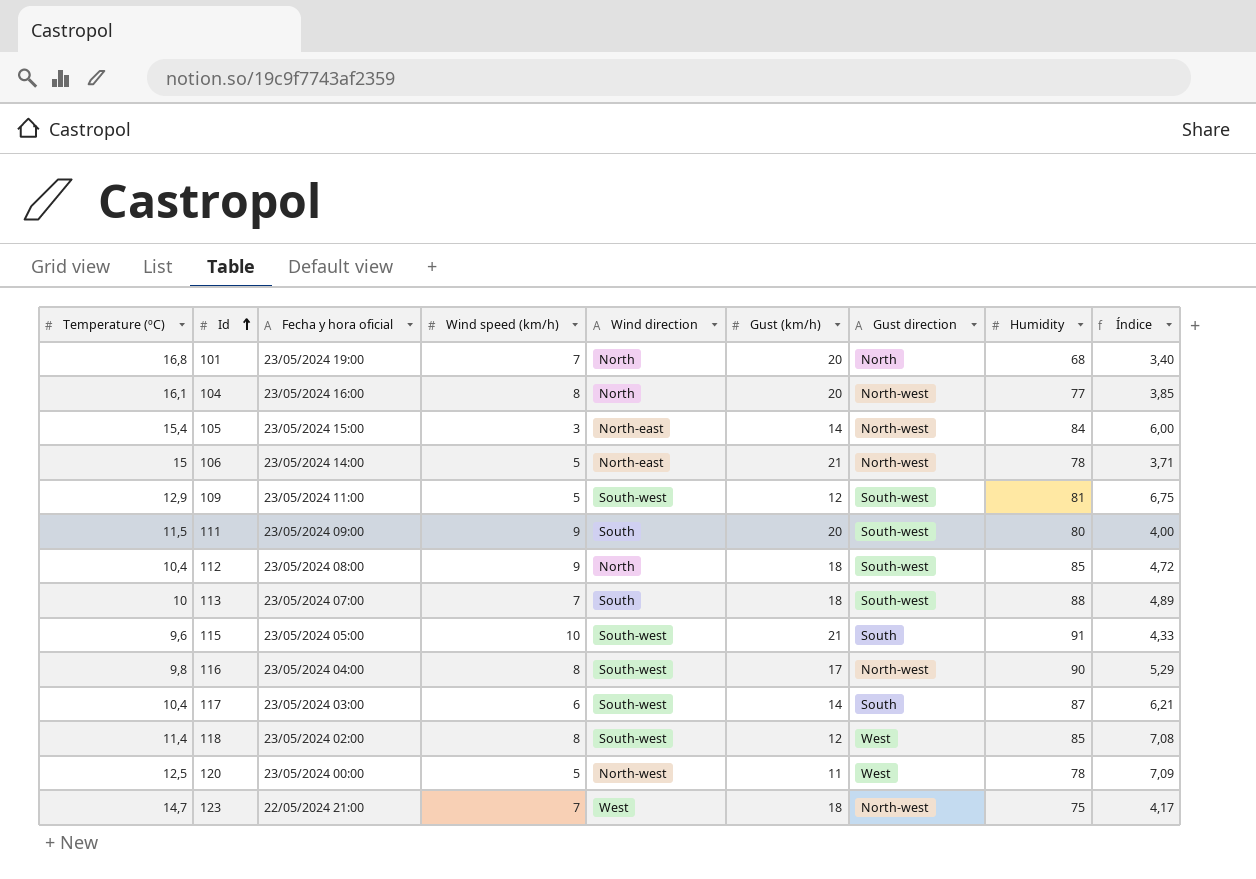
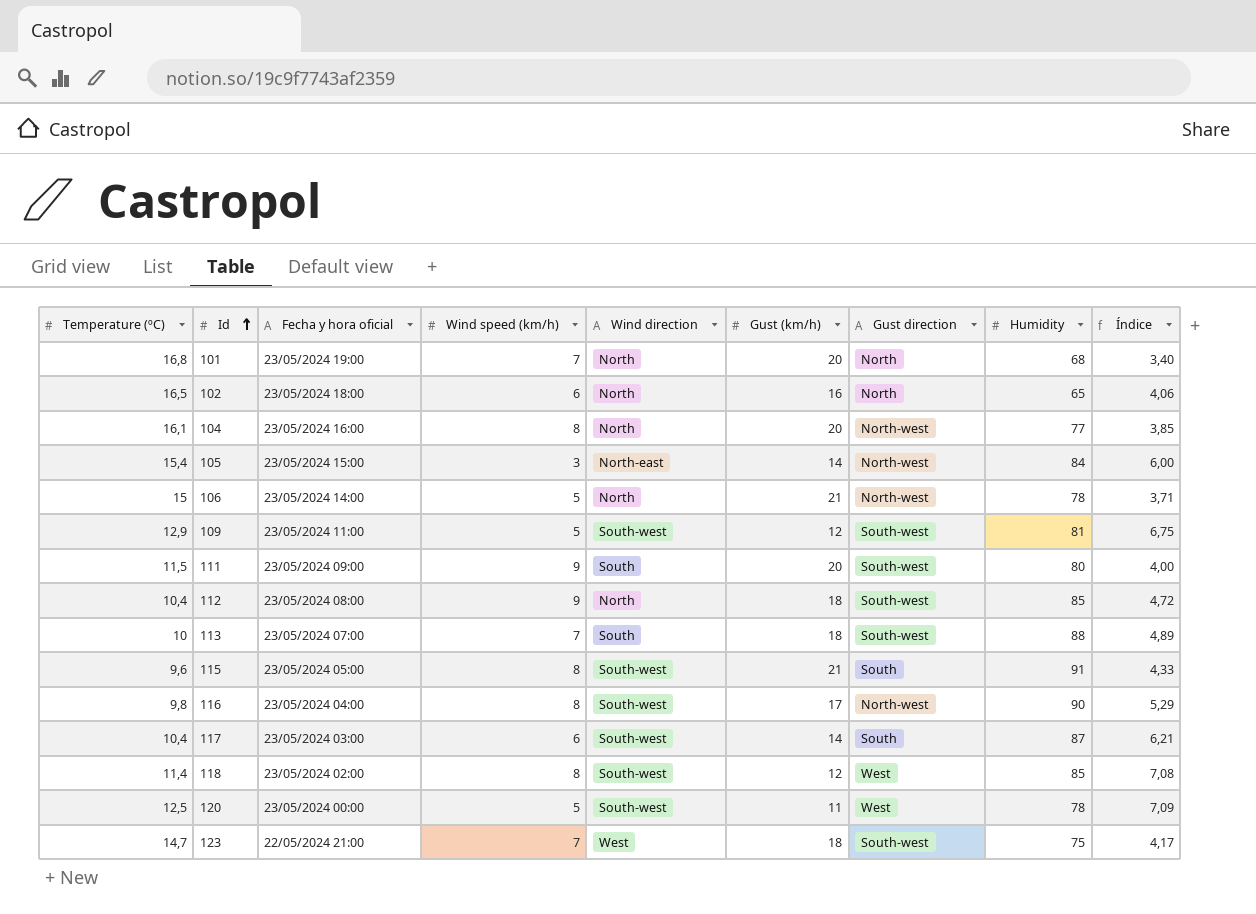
row 102: none -> 16,5 | 23/05/2024 18:00 | 6 | North | 16 | North | 65 | 4,06
106 | Wind direction: North-east -> North
115 | Wind speed (km/h): 10 -> 8
120 | Wind direction: North-west -> South-west
123 | Gust direction: North-west -> South-west

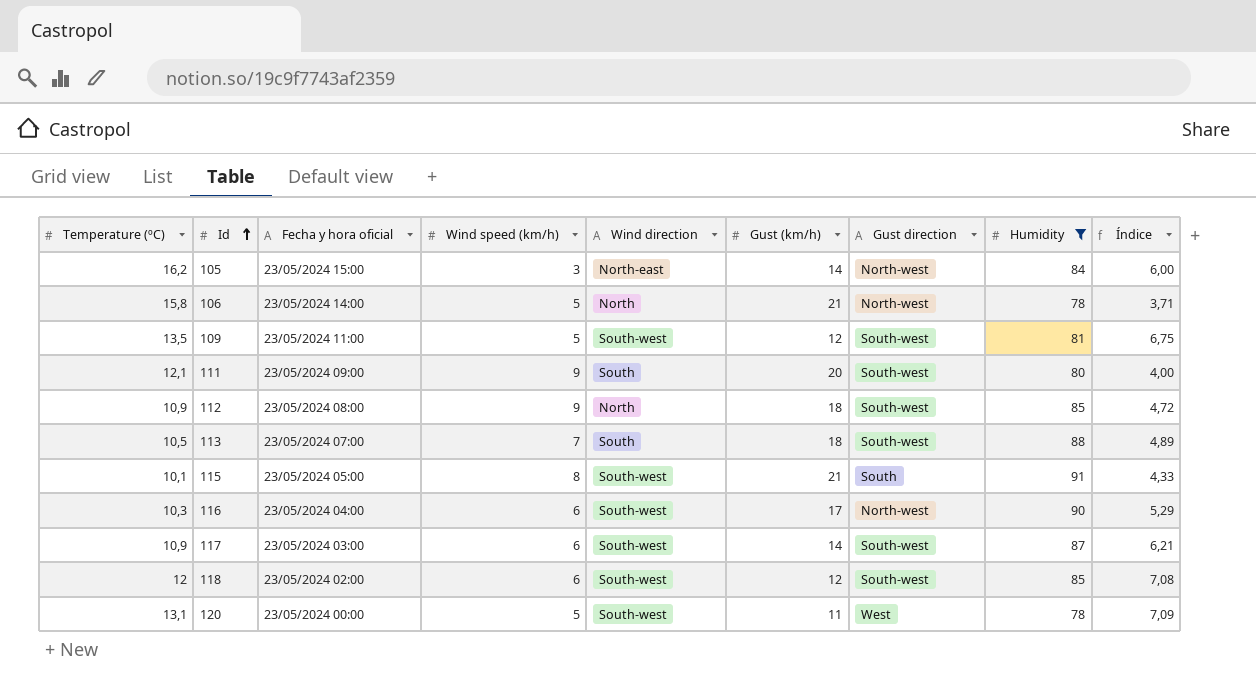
filter: none -> Humidity >= 78
105 | Temperature (ºC): 15,4 -> 16,2
106 | Temperature (ºC): 15 -> 15,8
109 | Temperature (ºC): 12,9 -> 13,5
111 | Temperature (ºC): 11,5 -> 12,1
112 | Temperature (ºC): 10,4 -> 10,9
113 | Temperature (ºC): 10 -> 10,5
115 | Temperature (ºC): 9,6 -> 10,1
116 | Temperature (ºC): 9,8 -> 10,3
116 | Wind speed (km/h): 8 -> 6
117 | Temperature (ºC): 10,4 -> 10,9
117 | Gust direction: South -> South-west
118 | Temperature (ºC): 11,4 -> 12
118 | Wind speed (km/h): 8 -> 6
118 | Gust direction: West -> South-west
120 | Temperature (ºC): 12,5 -> 13,1

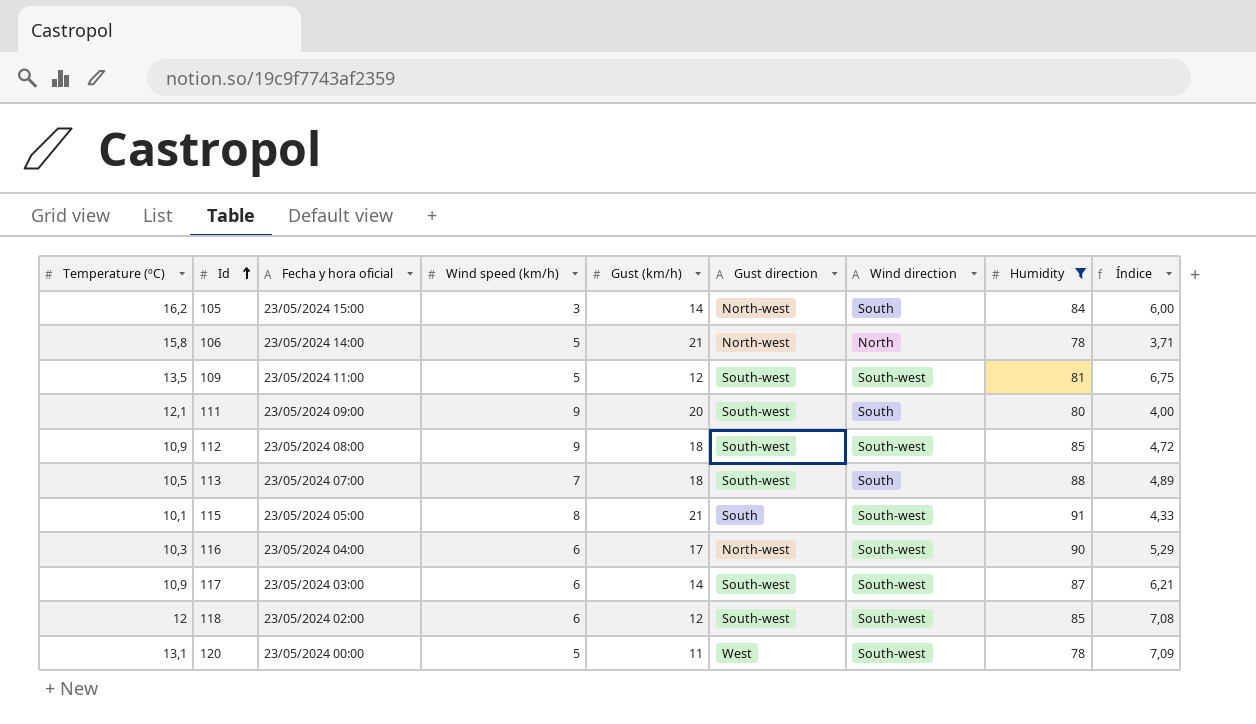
column Wind direction | position: 5 -> 7
105 | Wind direction: North-east -> South
112 | Wind direction: North -> South-west

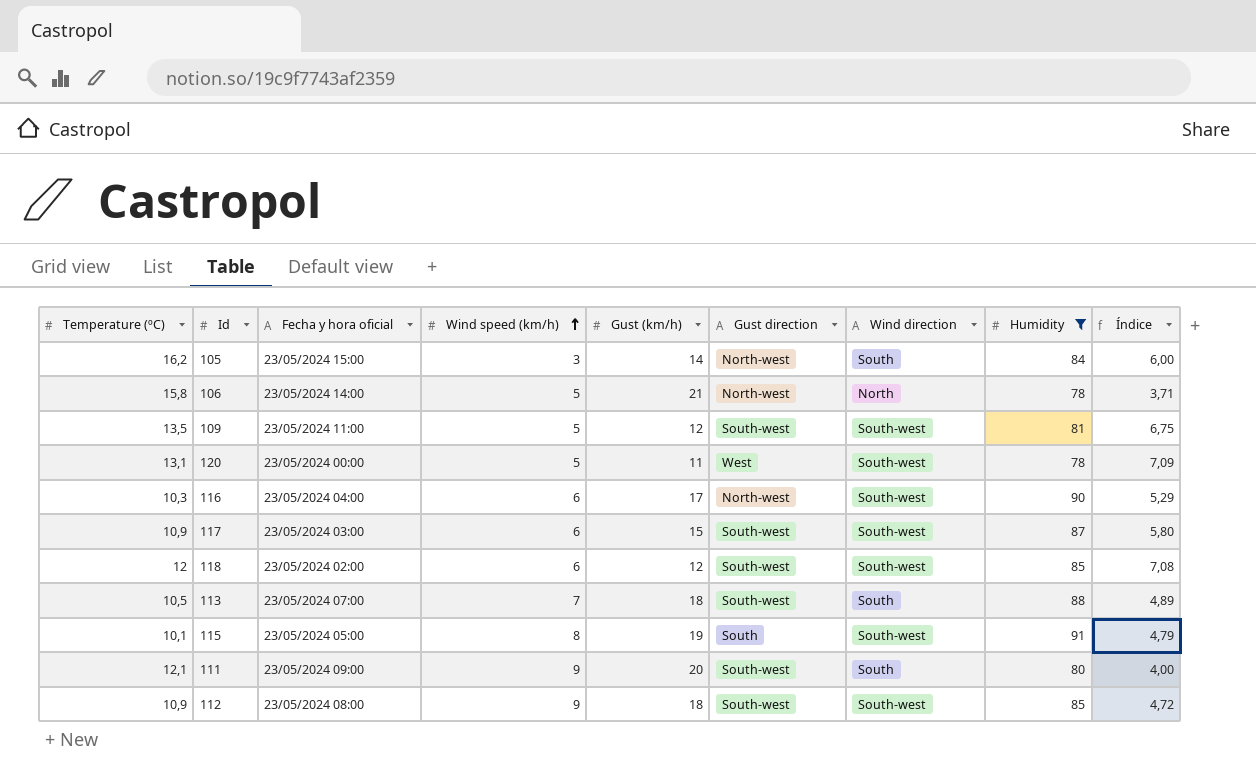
row order: Id ascending -> Wind speed (km/h) ascending
117 | Gust (km/h): 14 -> 15
117 | Índice: 6,21 -> 5,80
115 | Gust (km/h): 21 -> 19
115 | Índice: 4,33 -> 4,79

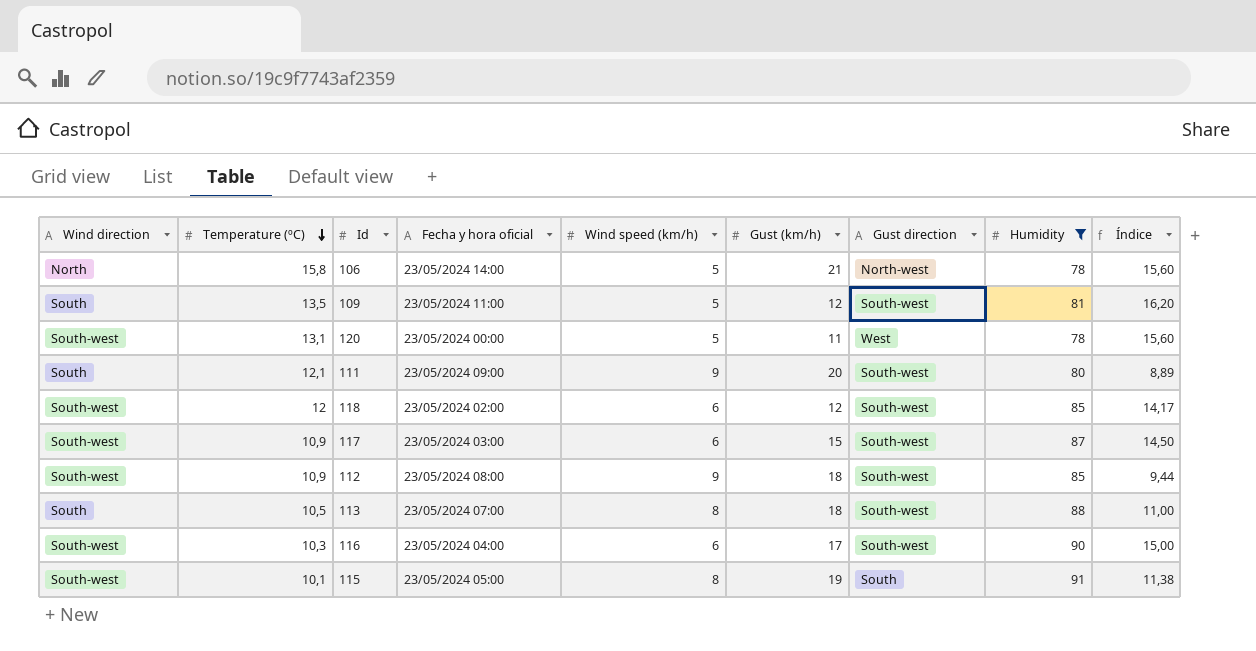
row order: Wind speed (km/h) ascending -> Temperature (ºC) descending
column Wind direction | position: 7 -> 1
column Índice | formula: [Humidity] / [Gust (km/h)] -> [Humidity] / [Wind speed (km/h)]
row 105: 16,2 | 23/05/2024 15:00 | 3 | 14 | North-west | South | 84 | 6,00 -> none
109 | Wind direction: South-west -> South
113 | Wind speed (km/h): 7 -> 8
116 | Gust direction: North-west -> South-west

